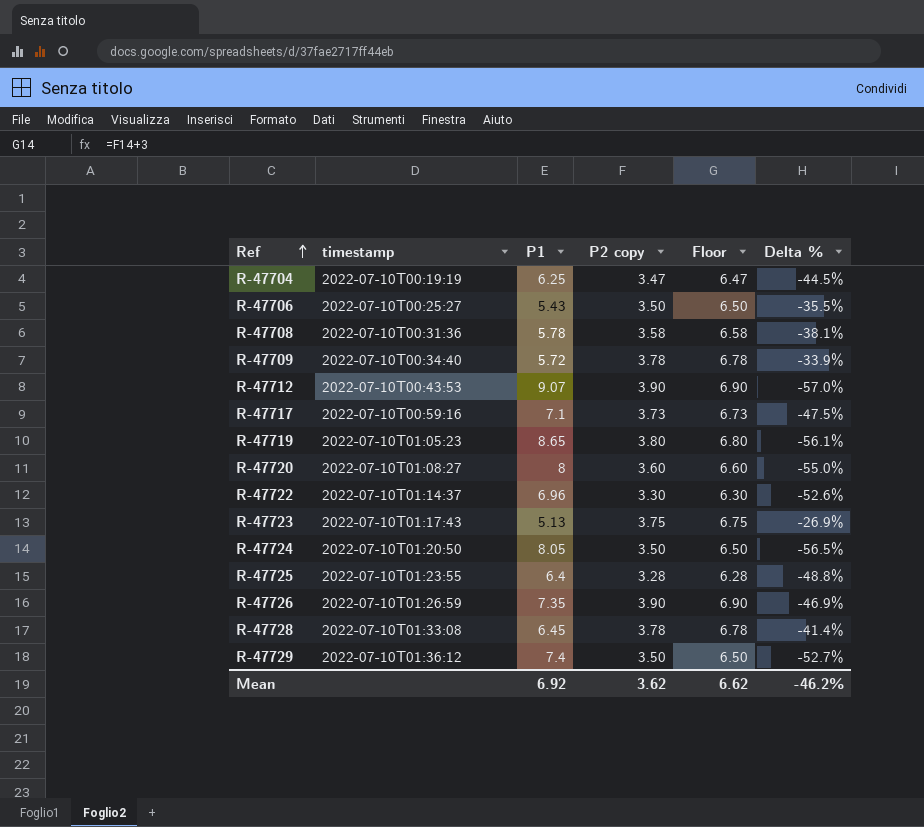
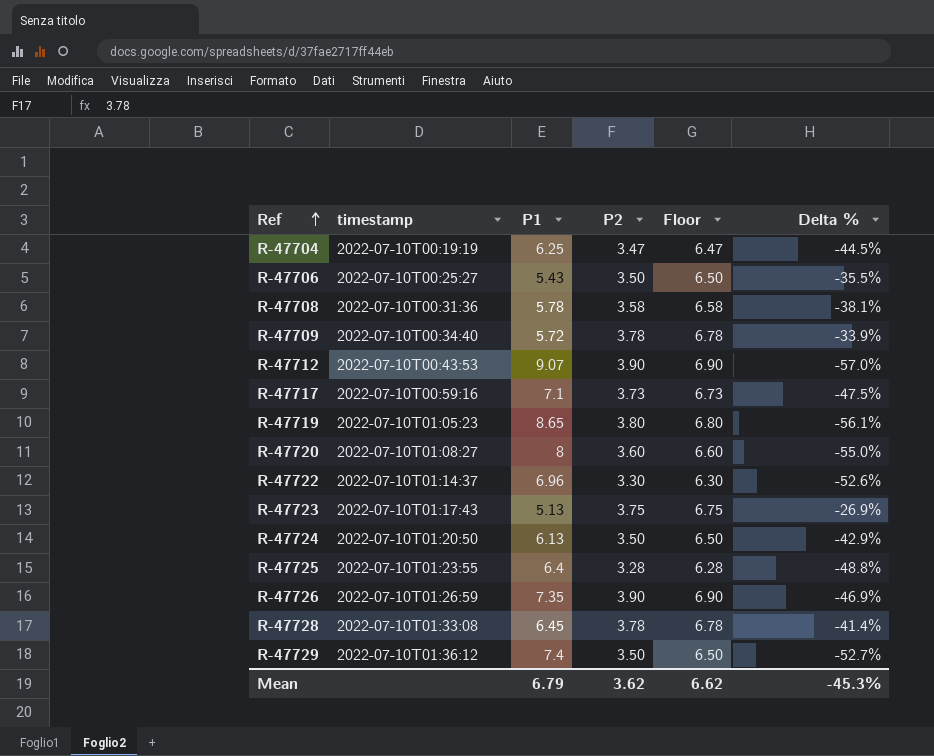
column name: P2 copy -> P2
R-47724 | P1: 8.05 -> 6.13
R-47724 | Delta %: -56.5% -> -42.9%
Mean | P1: 6.92 -> 6.79
Mean | Delta %: -46.2% -> -45.3%

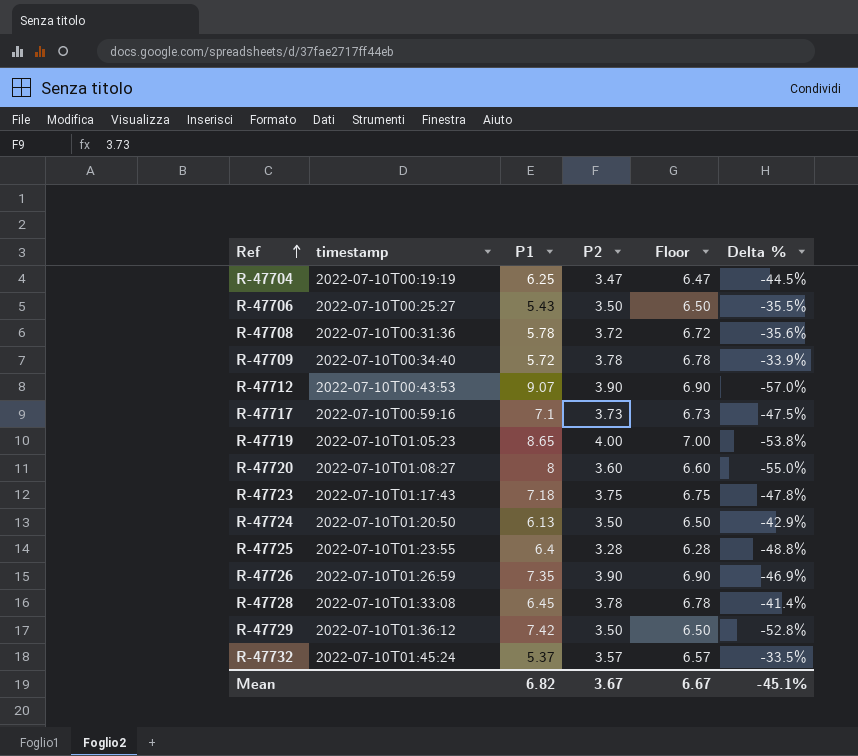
row R-47722: 2022-07-10T01:14:37 | 6.96 | 3.30 | 6.30 | -52.6% -> none
R-47708 | P2: 3.58 -> 3.72
R-47708 | Floor: 6.58 -> 6.72
R-47708 | Delta %: -38.1% -> -35.6%
R-47719 | P2: 3.80 -> 4.00
R-47719 | Floor: 6.80 -> 7.00
R-47719 | Delta %: -56.1% -> -53.8%
R-47723 | P1: 5.13 -> 7.18
R-47723 | Delta %: -26.9% -> -47.8%
R-47729 | P1: 7.4 -> 7.42
R-47729 | Delta %: -52.7% -> -52.8%
row R-47732: none -> 2022-07-10T01:45:24 | 5.37 | 3.57 | 6.57 | -33.5%
Mean | P1: 6.79 -> 6.82
Mean | P2: 3.62 -> 3.67
Mean | Floor: 6.62 -> 6.67
Mean | Delta %: -45.3% -> -45.1%

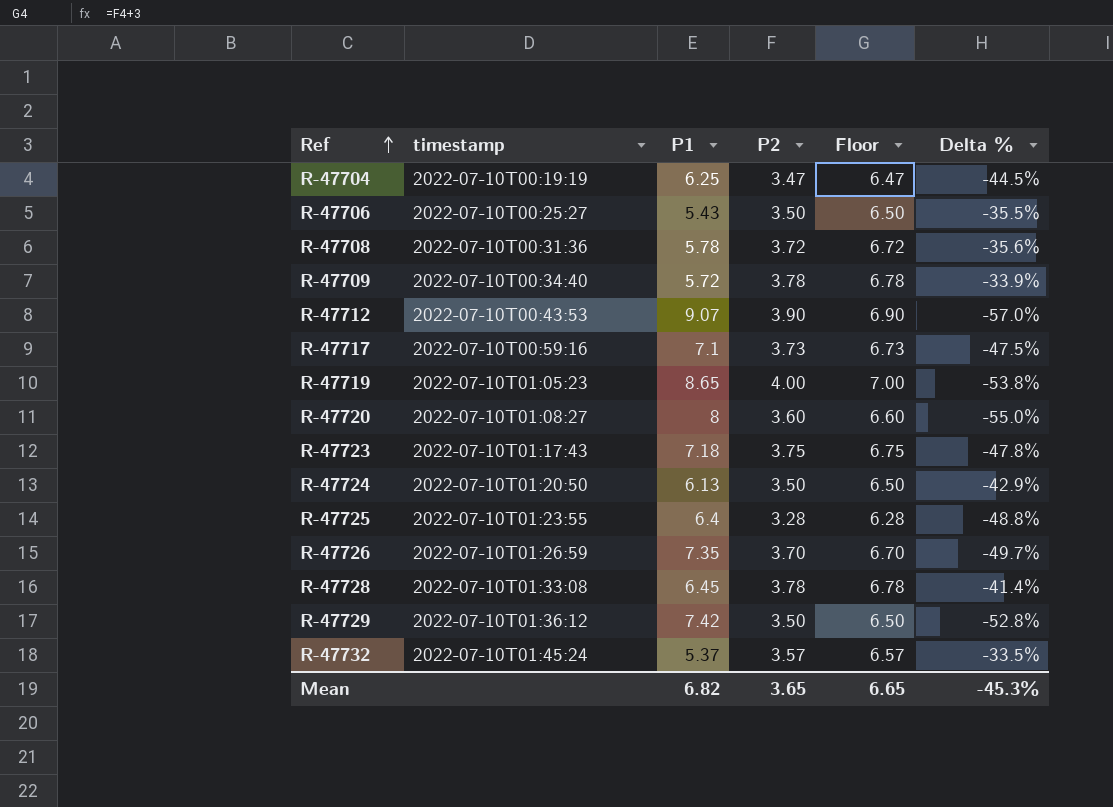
R-47726 | P2: 3.90 -> 3.70
R-47726 | Floor: 6.90 -> 6.70
R-47726 | Delta %: -46.9% -> -49.7%
Mean | P2: 3.67 -> 3.65
Mean | Floor: 6.67 -> 6.65
Mean | Delta %: -45.1% -> -45.3%

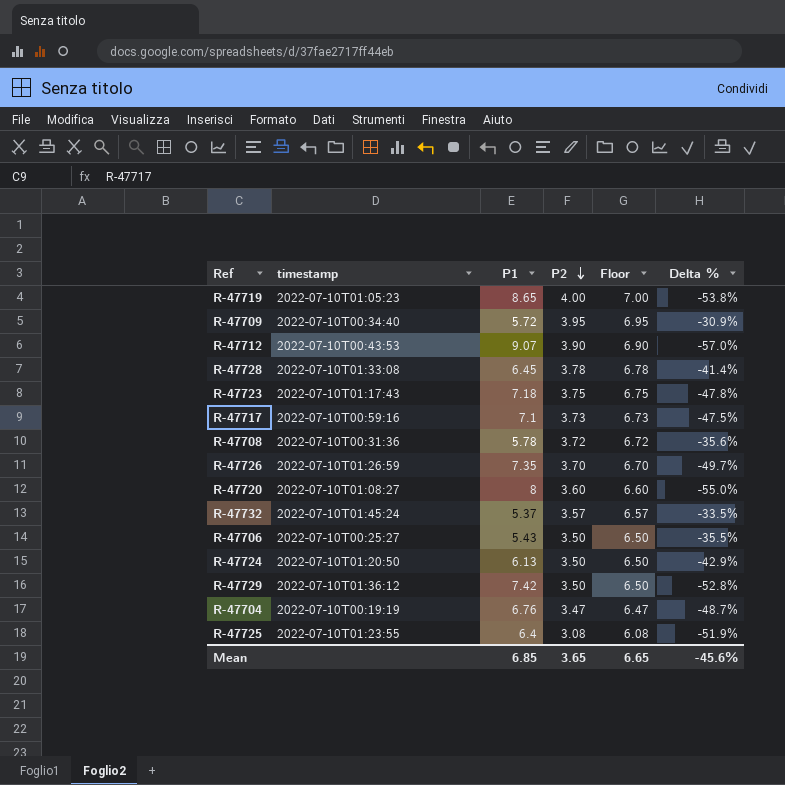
row order: Ref ascending -> P2 descending
R-47709 | P2: 3.78 -> 3.95
R-47709 | Floor: 6.78 -> 6.95
R-47709 | Delta %: -33.9% -> -30.9%
R-47704 | P1: 6.25 -> 6.76
R-47704 | Delta %: -44.5% -> -48.7%
R-47725 | P2: 3.28 -> 3.08
R-47725 | Floor: 6.28 -> 6.08
R-47725 | Delta %: -48.8% -> -51.9%
Mean | P1: 6.82 -> 6.85
Mean | Delta %: -45.3% -> -45.6%

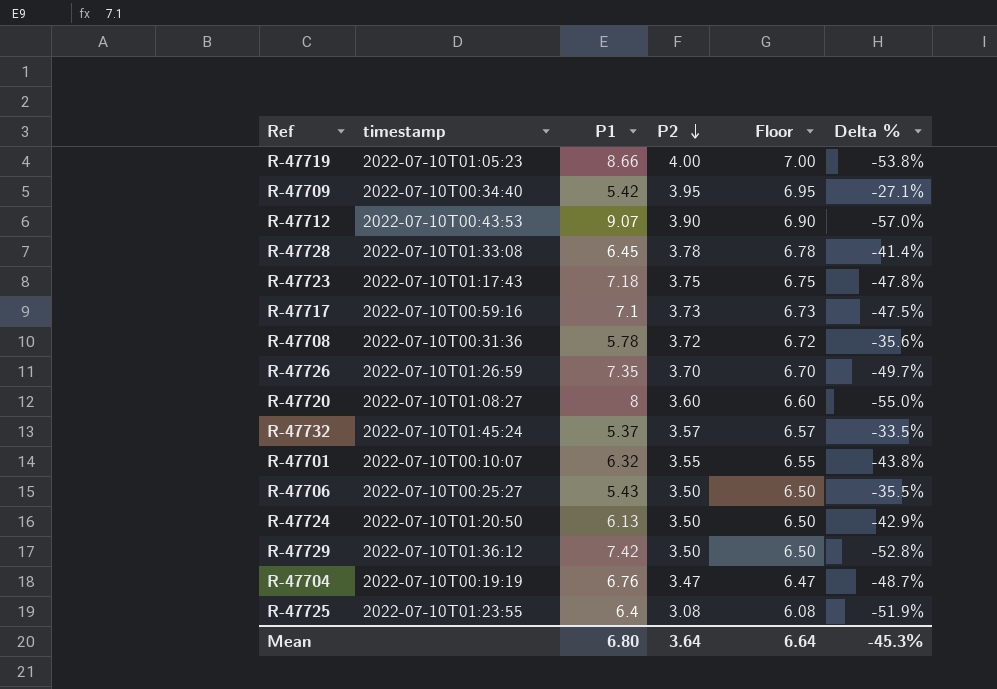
R-47719 | P1: 8.65 -> 8.66
R-47709 | P1: 5.72 -> 5.42
R-47709 | Delta %: -30.9% -> -27.1%
row R-47701: none -> 2022-07-10T00:10:07 | 6.32 | 3.55 | 6.55 | -43.8%
Mean | P1: 6.85 -> 6.80
Mean | P2: 3.65 -> 3.64
Mean | Floor: 6.65 -> 6.64
Mean | Delta %: -45.6% -> -45.3%

